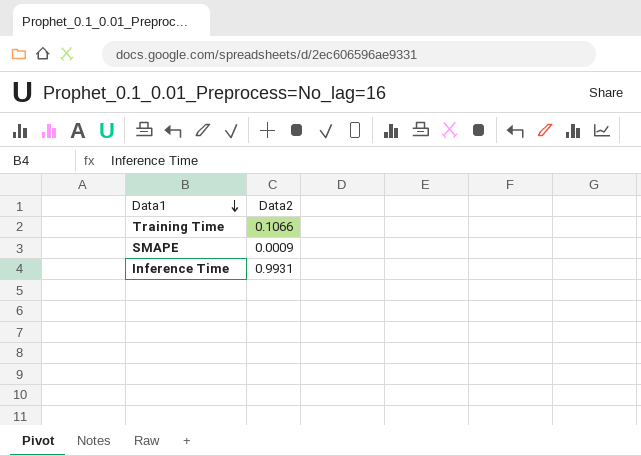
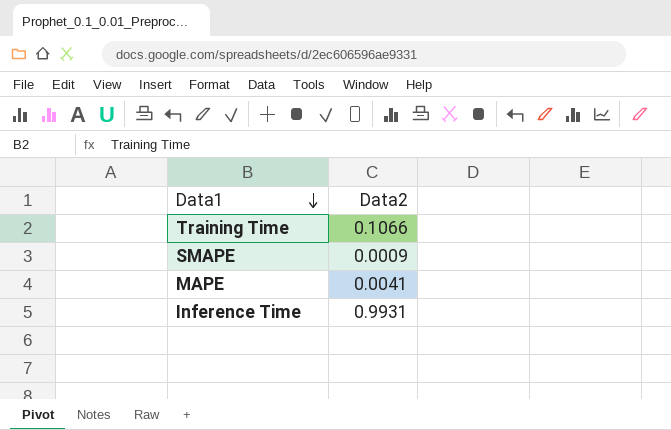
row MAPE: none -> 0.0041

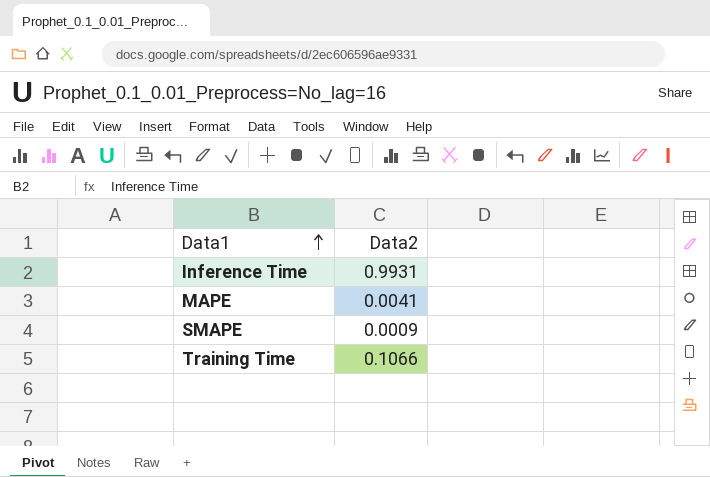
row order: Data1 descending -> Data1 ascending

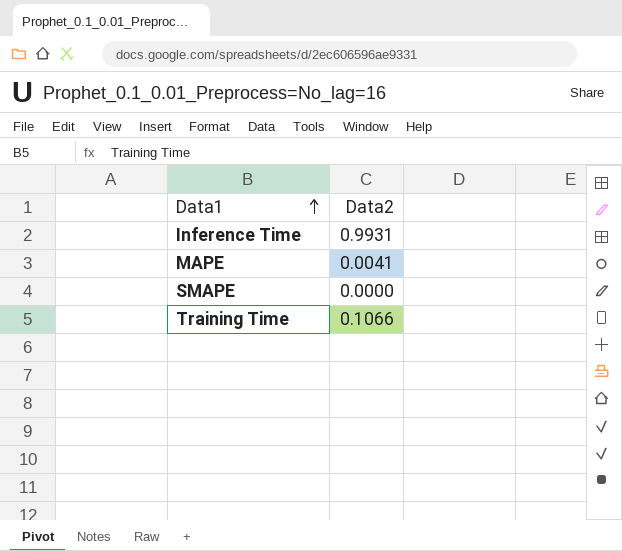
SMAPE | Data2: 0.0009 -> 0.0000

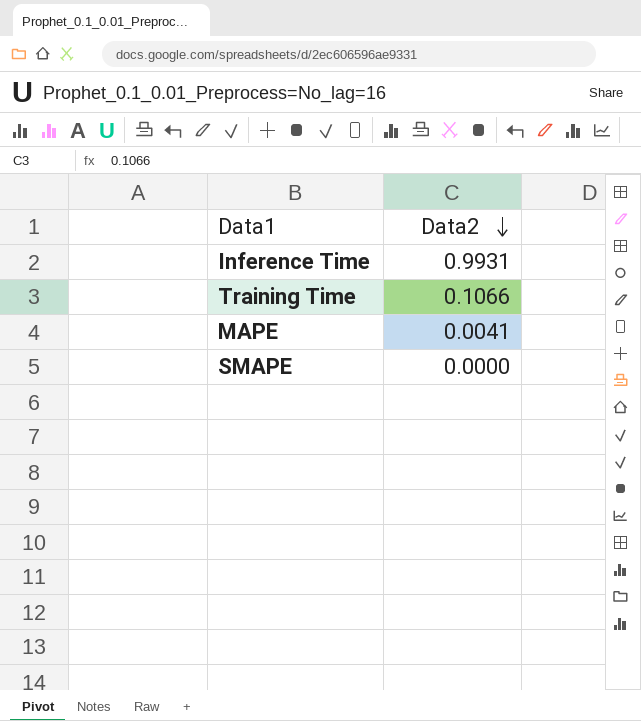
row order: Data1 ascending -> Data2 descending

